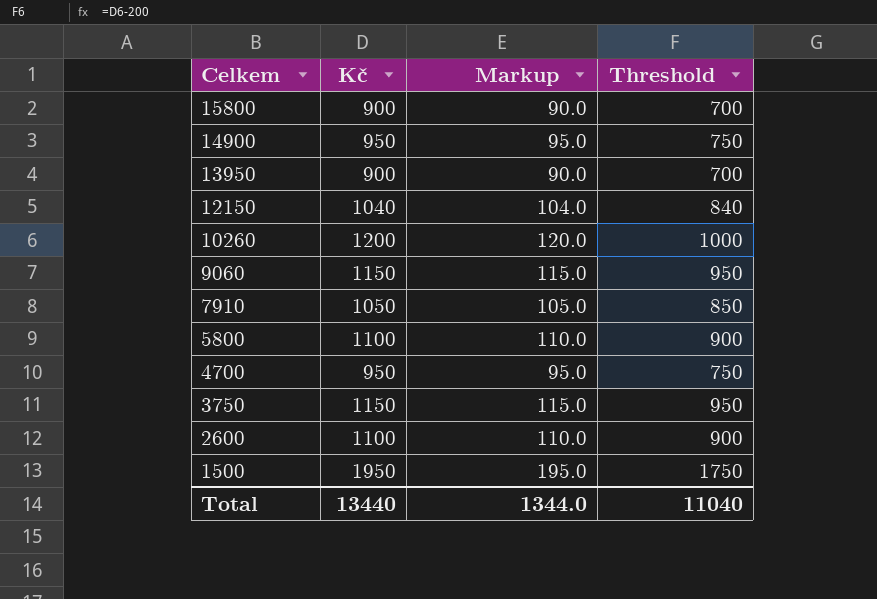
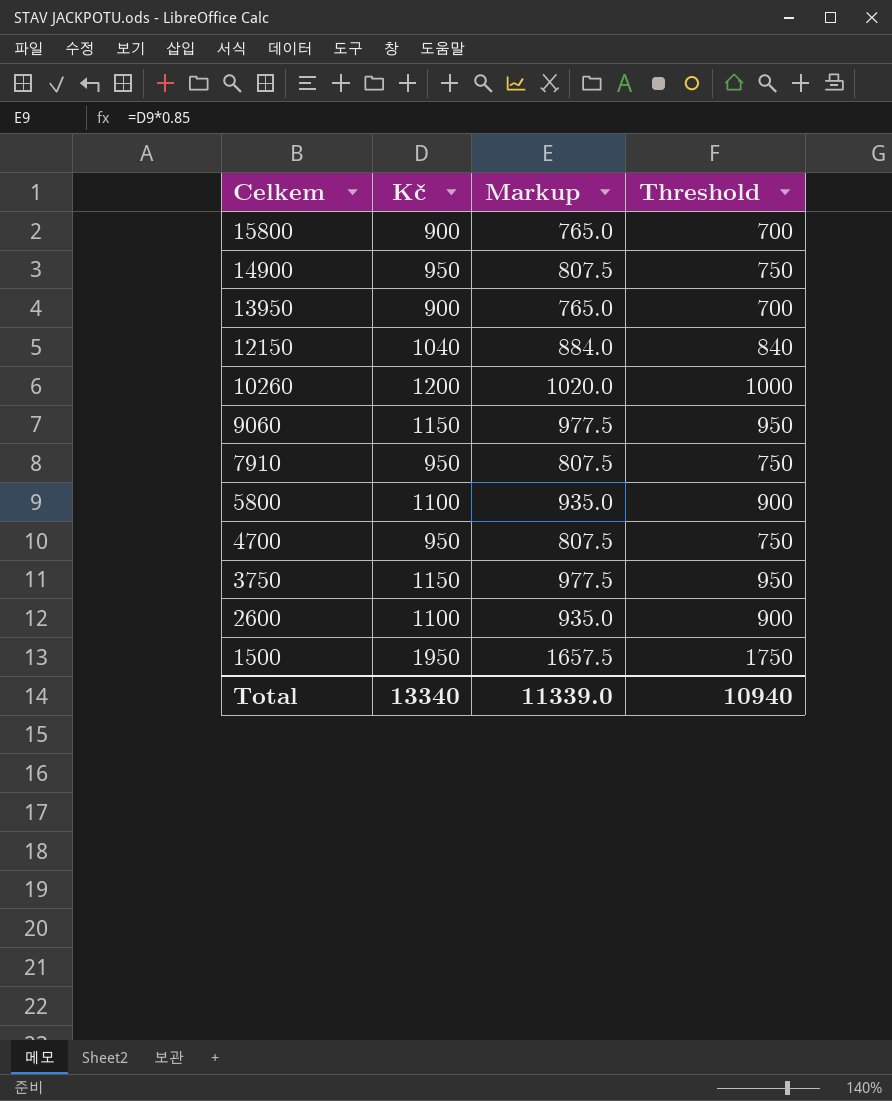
column Markup | formula: [Kč] * 0.1 -> [Kč] * 0.85
7910 | Kč: 1050 -> 950
7910 | Threshold: 850 -> 750
Total | Kč: 13440 -> 13340
Total | Markup: 1344.0 -> 11339.0
Total | Threshold: 11040 -> 10940

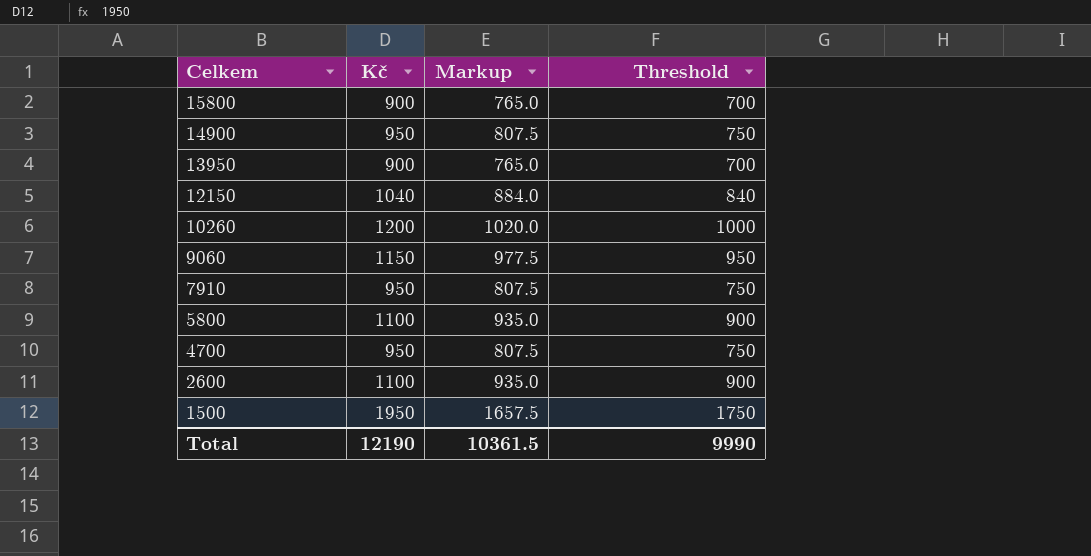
row 3750: 1150 | 977.5 | 950 -> none
Total | Kč: 13340 -> 12190
Total | Markup: 11339.0 -> 10361.5
Total | Threshold: 10940 -> 9990

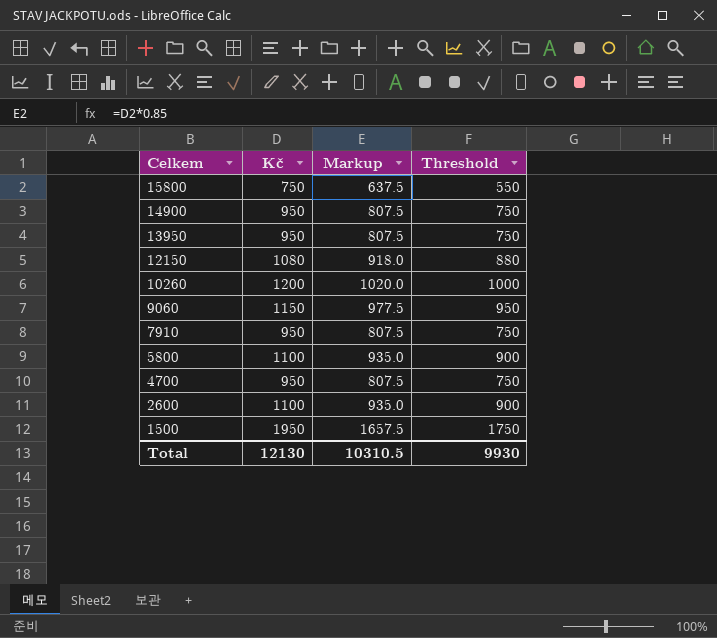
15800 | Kč: 900 -> 750
15800 | Markup: 765.0 -> 637.5
15800 | Threshold: 700 -> 550
13950 | Kč: 900 -> 950
13950 | Markup: 765.0 -> 807.5
13950 | Threshold: 700 -> 750
12150 | Kč: 1040 -> 1080
12150 | Markup: 884.0 -> 918.0
12150 | Threshold: 840 -> 880
Total | Kč: 12190 -> 12130
Total | Markup: 10361.5 -> 10310.5
Total | Threshold: 9990 -> 9930

